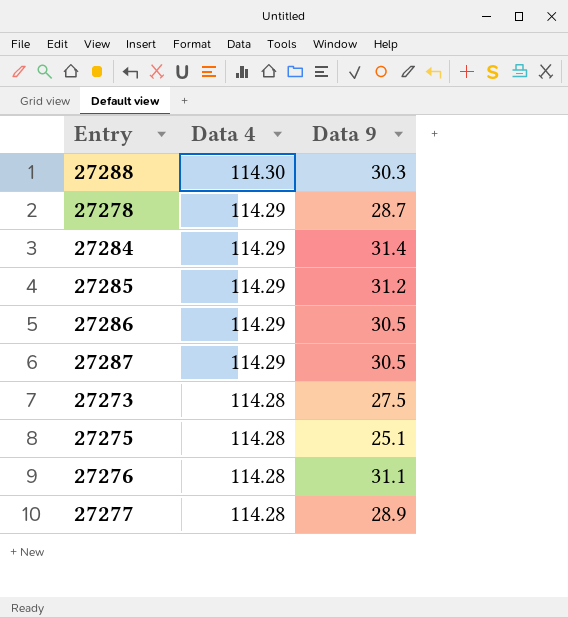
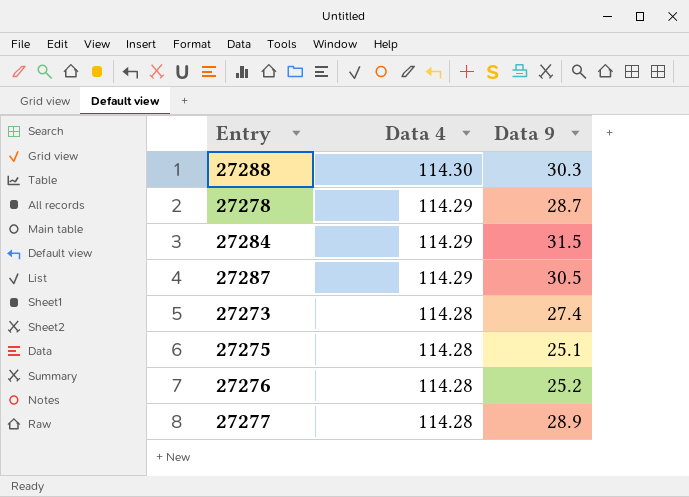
row 27285: 114.29 | 31.2 -> none
row 27286: 114.29 | 30.5 -> none
27284 | Data 9: 31.4 -> 31.5
27273 | Data 9: 27.5 -> 27.4
27276 | Data 9: 31.1 -> 25.2

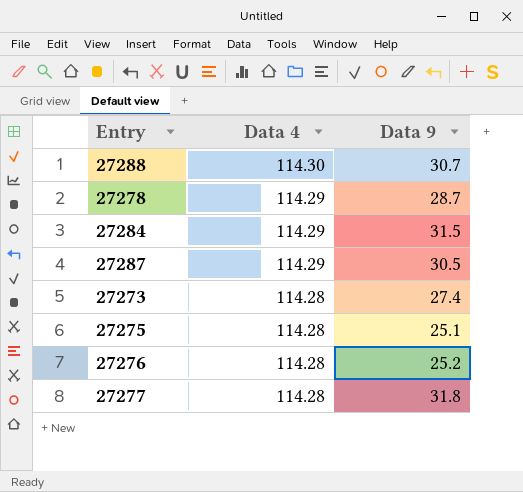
27288 | Data 9: 30.3 -> 30.7
27277 | Data 9: 28.9 -> 31.8

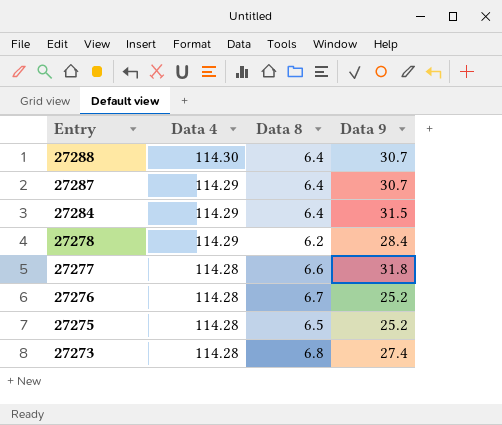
row order: Data 4 descending -> Entry descending
column Data 8 | position: none -> 3
27287 | Data 9: 30.5 -> 30.7
27278 | Data 9: 28.7 -> 28.4
27275 | Data 9: 25.1 -> 25.2

